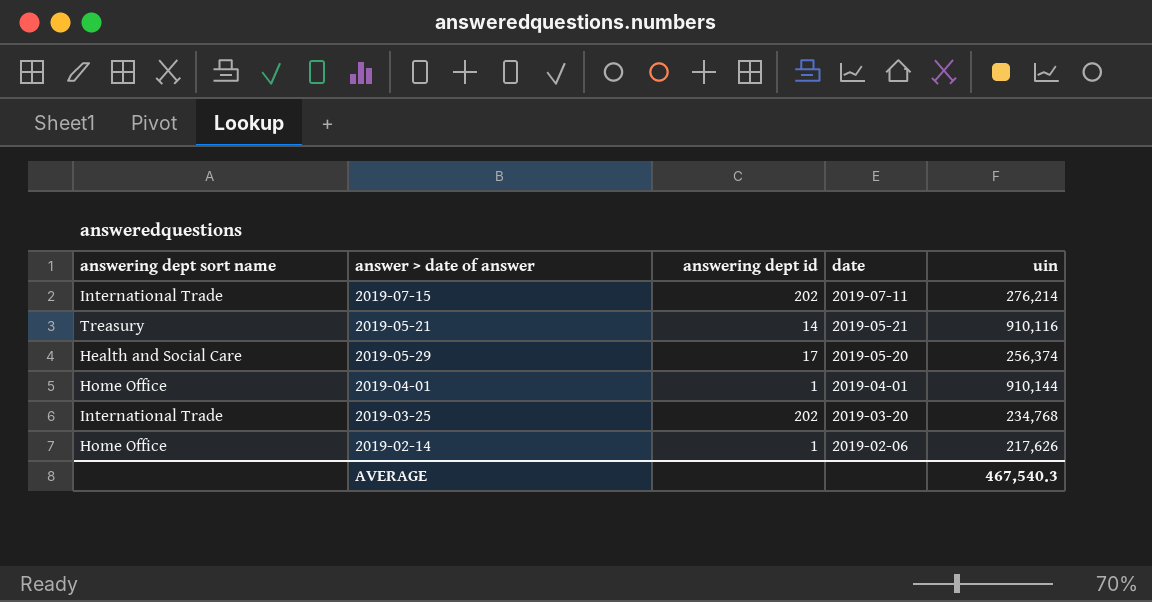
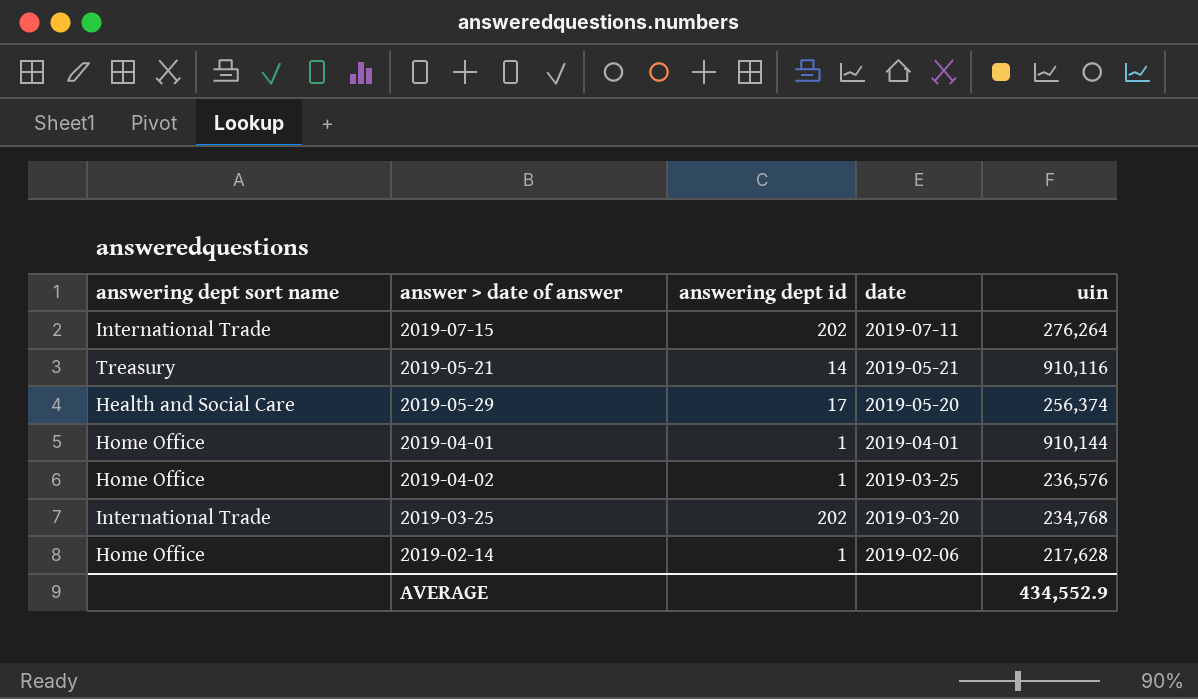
2019-07-15 | uin: 276,214 -> 276,264
row 2019-04-02: none -> Home Office | 1 | 2019-03-25 | 236,576
2019-02-14 | uin: 217,626 -> 217,628
AVERAGE | uin: 467,540.3 -> 434,552.9

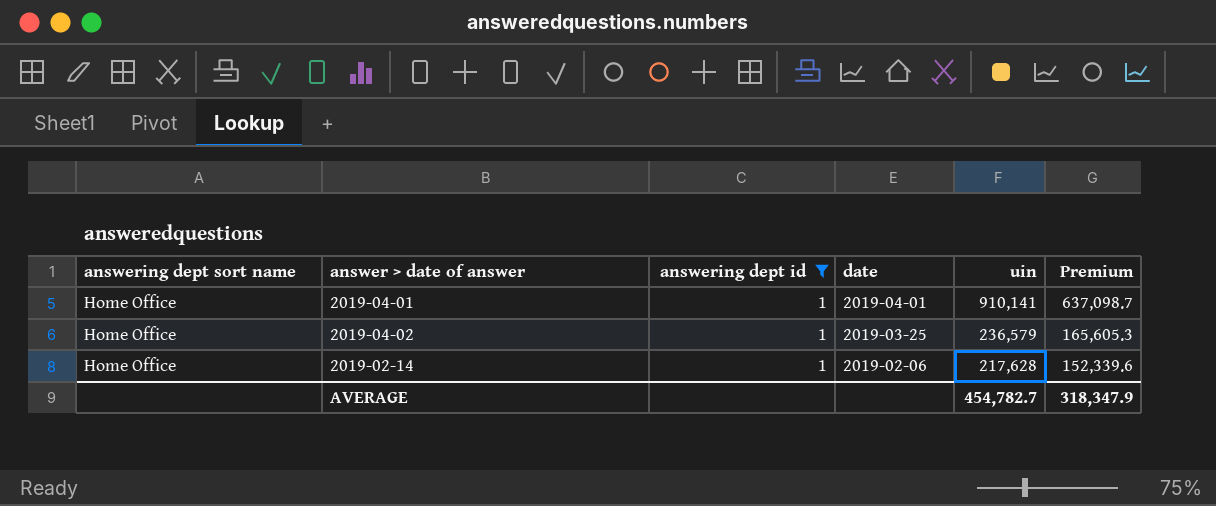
filter: none -> answering dept id = 1
column Premium | formula: none -> [uin] * 0.7
2019-04-01 | uin: 910,144 -> 910,141
2019-04-02 | uin: 236,576 -> 236,579
AVERAGE | uin: 434,552.9 -> 454,782.7

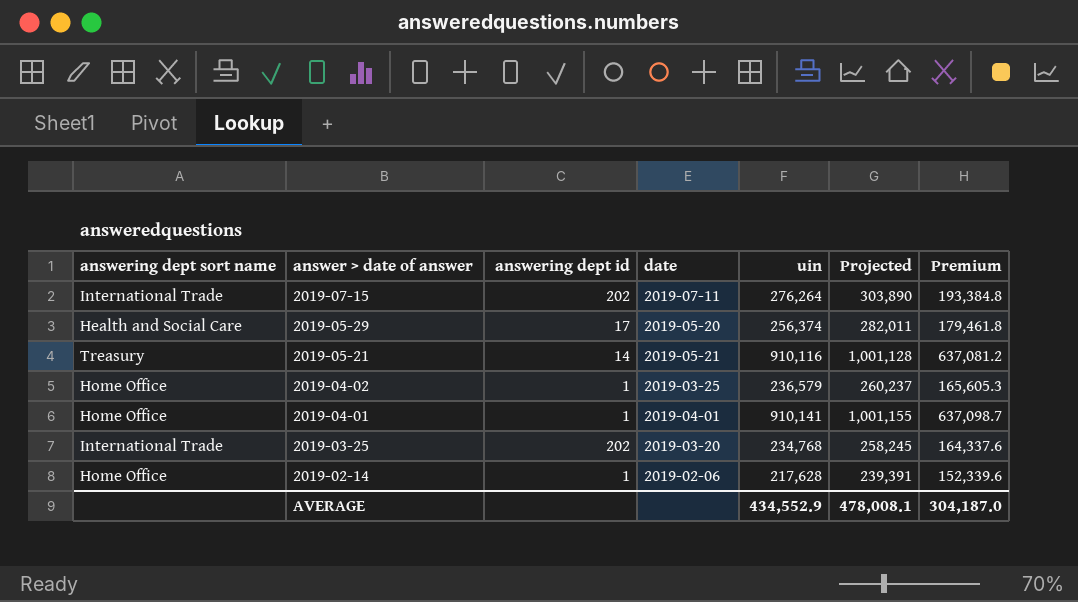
filter: answering dept id = 1 -> none
row order: date descending -> answer > date of answer descending
column Projected | formula: none -> [uin] * 1.1
AVERAGE | uin: 454,782.7 -> 434,552.9
AVERAGE | Premium: 318,347.9 -> 304,187.0

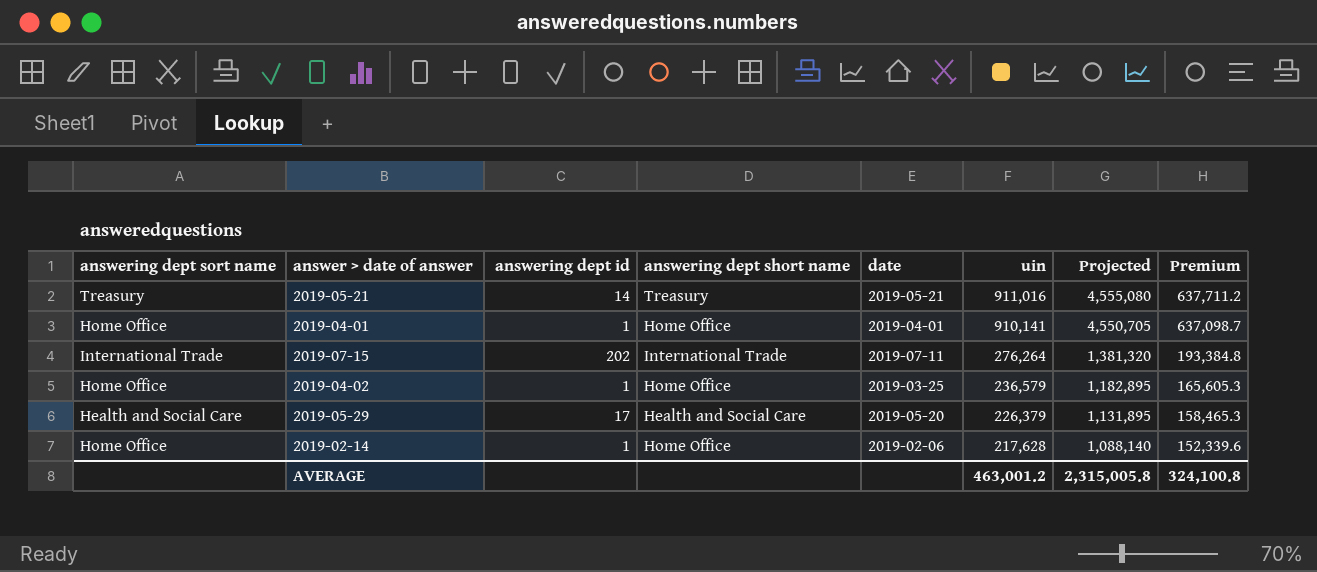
row order: answer > date of answer descending -> uin descending
column answering dept short name | position: none -> 4
column Projected | formula: [uin] * 1.1 -> [uin] * 5
row 2019-03-25: International Trade | 202 | 2019-03-20 | 234,768 | 258,245 | 164,337.6 -> none
2019-05-21 | uin: 910,116 -> 911,016
2019-05-21 | Premium: 637,081.2 -> 637,711.2
2019-05-29 | uin: 256,374 -> 226,379
2019-05-29 | Premium: 179,461.8 -> 158,465.3
AVERAGE | uin: 434,552.9 -> 463,001.2
AVERAGE | Projected: 478,008.1 -> 2,315,005.8
AVERAGE | Premium: 304,187.0 -> 324,100.8

